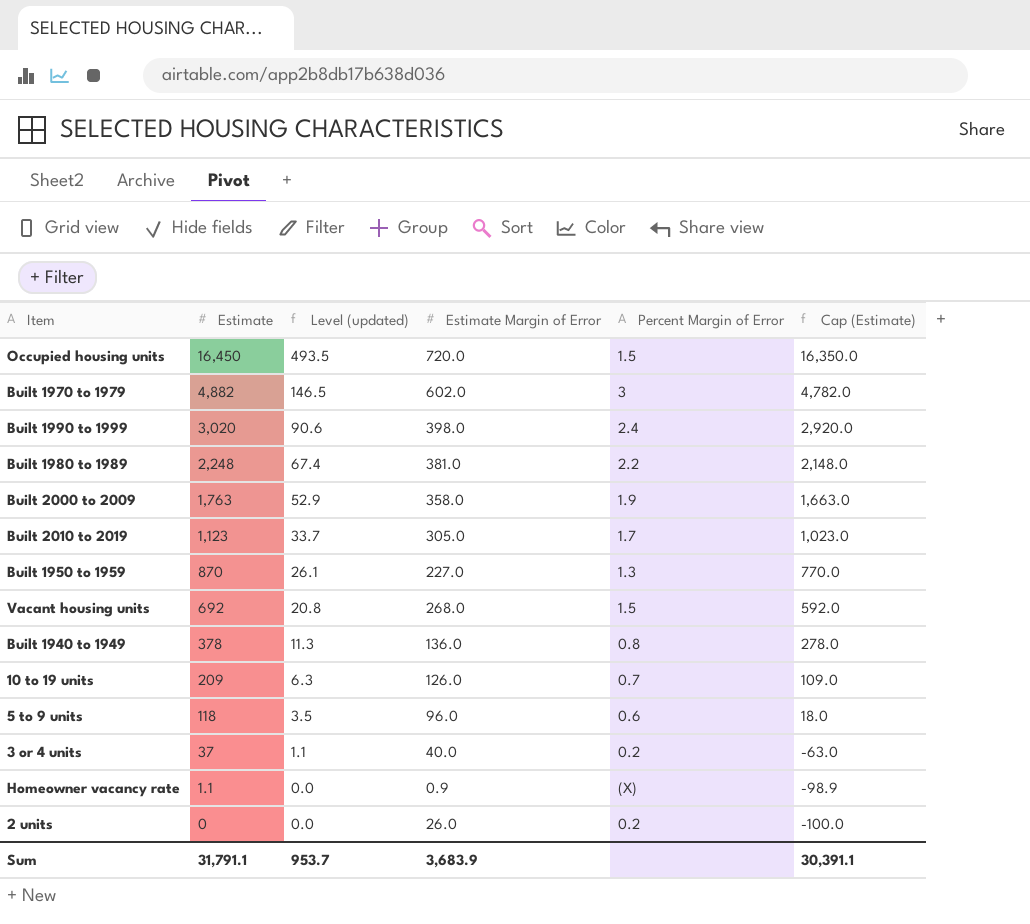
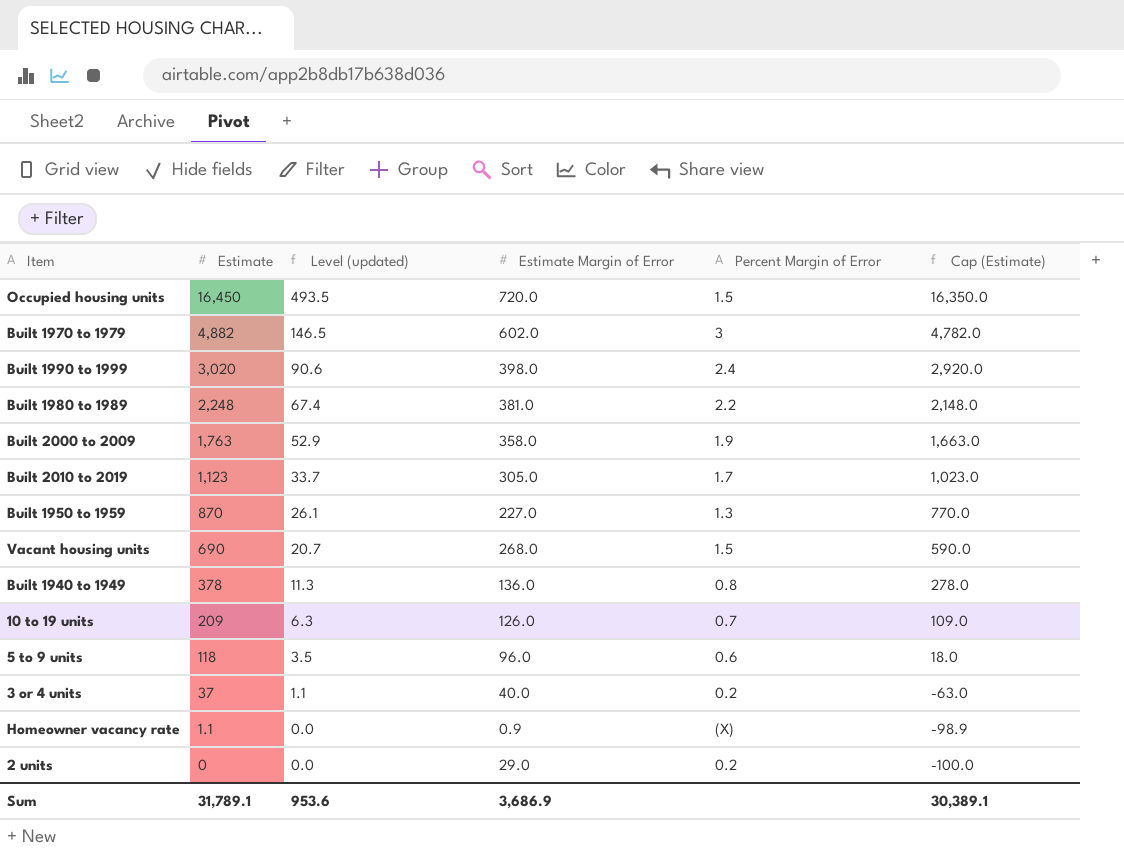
Vacant housing units | Estimate: 692 -> 690
Vacant housing units | Level (updated): 20.8 -> 20.7
Vacant housing units | Cap (Estimate): 592.0 -> 590.0
2 units | Estimate Margin of Error: 26.0 -> 29.0
Sum | Estimate: 31,791.1 -> 31,789.1
Sum | Level (updated): 953.7 -> 953.6
Sum | Estimate Margin of Error: 3,683.9 -> 3,686.9
Sum | Cap (Estimate): 30,391.1 -> 30,389.1

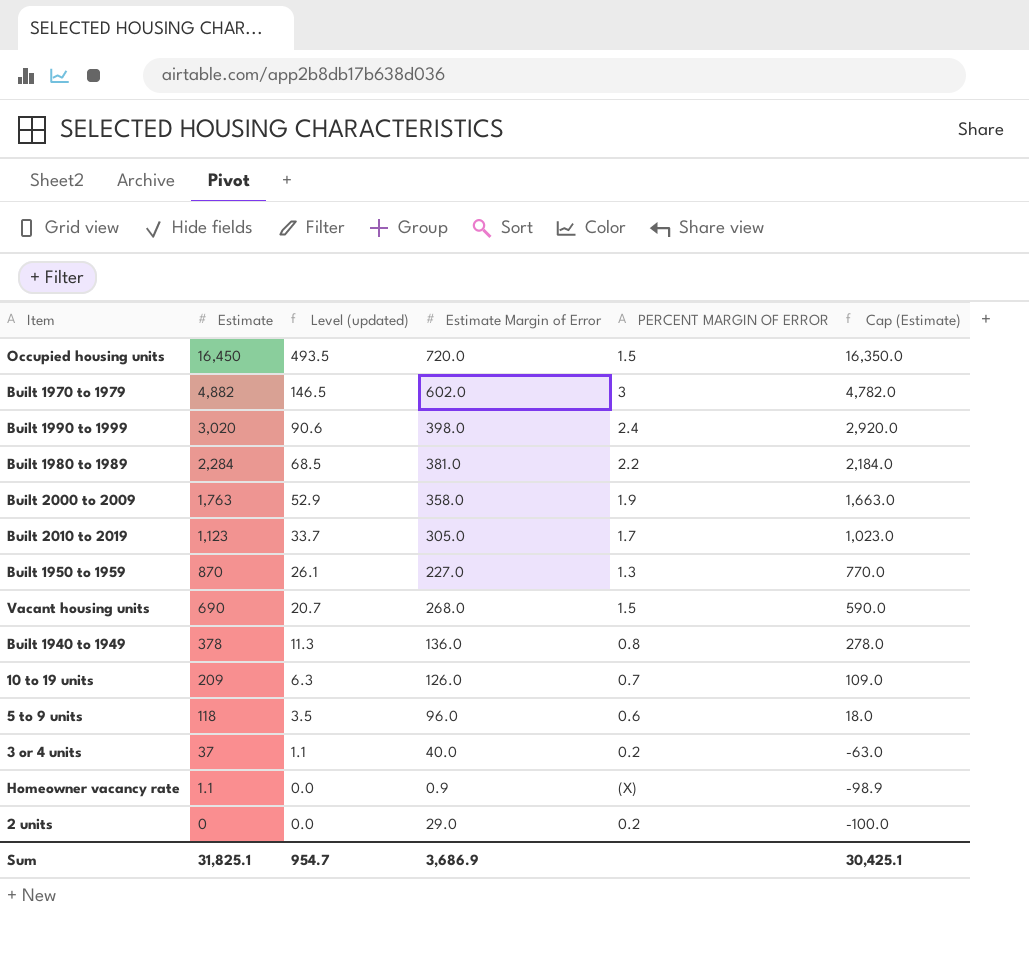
column name: Percent Margin of Error -> PERCENT MARGIN OF ERROR
Built 1980 to 1989 | Estimate: 2,248 -> 2,284
Built 1980 to 1989 | Level (updated): 67.4 -> 68.5
Built 1980 to 1989 | Cap (Estimate): 2,148.0 -> 2,184.0
Sum | Estimate: 31,789.1 -> 31,825.1
Sum | Level (updated): 953.6 -> 954.7
Sum | Cap (Estimate): 30,389.1 -> 30,425.1

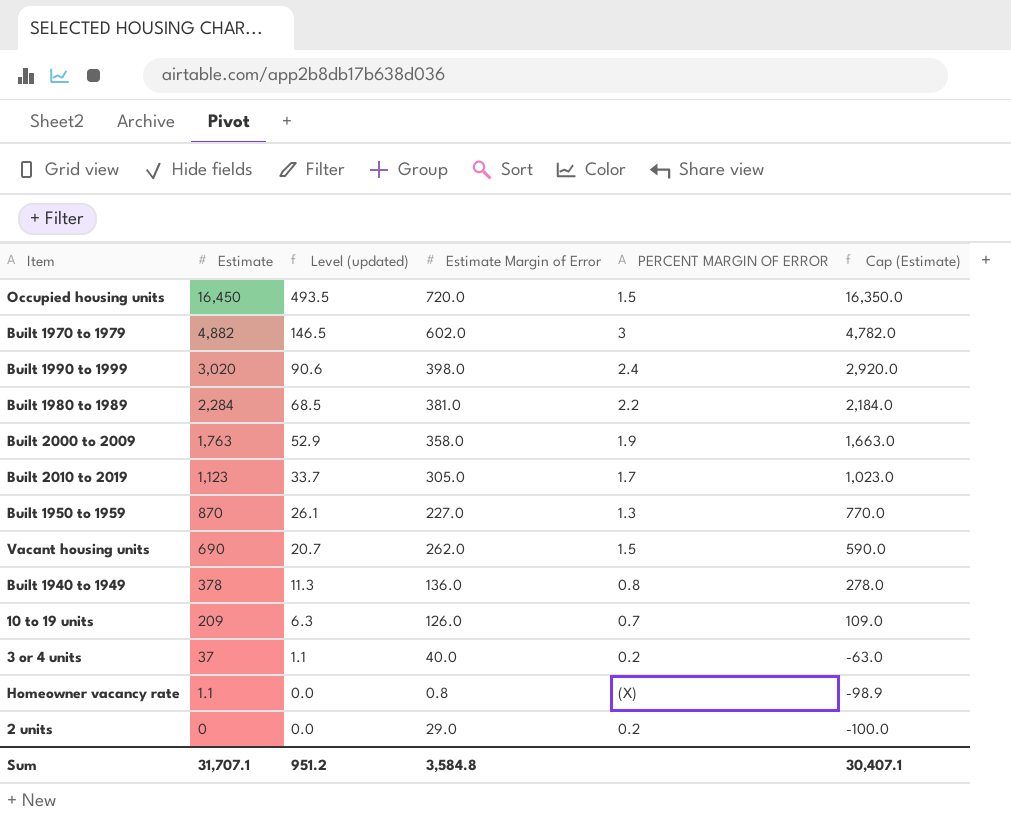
row 5 to 9 units: 118 | 3.5 | 96.0 | 0.6 | 18.0 -> none
Vacant housing units | Estimate Margin of Error: 268.0 -> 262.0
Homeowner vacancy rate | Estimate Margin of Error: 0.9 -> 0.8
Sum | Estimate: 31,825.1 -> 31,707.1
Sum | Level (updated): 954.7 -> 951.2
Sum | Estimate Margin of Error: 3,686.9 -> 3,584.8
Sum | Cap (Estimate): 30,425.1 -> 30,407.1

